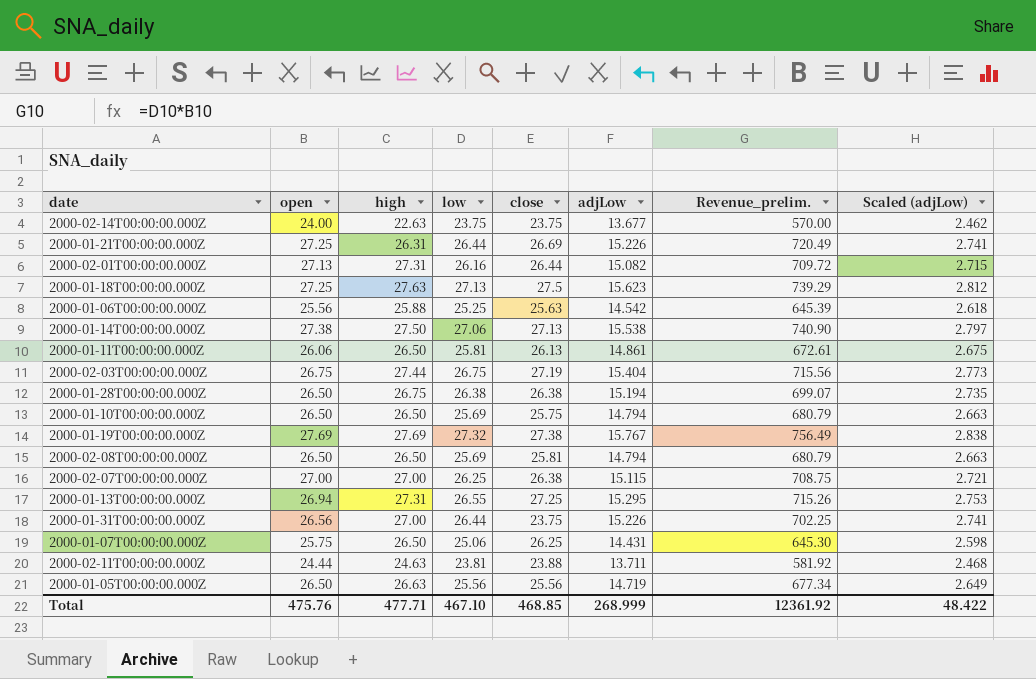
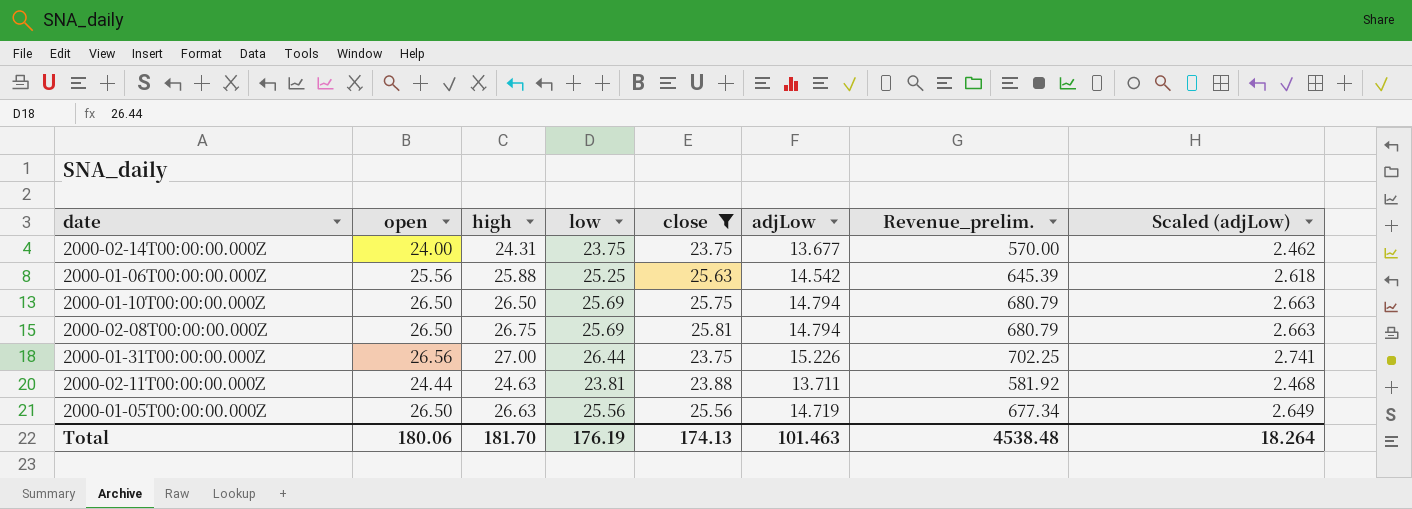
filter: none -> close <= 25.81
2000-02-14T00:00:00.000Z | high: 22.63 -> 24.31
2000-02-08T00:00:00.000Z | high: 26.50 -> 26.75
Total | open: 475.76 -> 180.06
Total | high: 477.71 -> 181.70
Total | low: 467.10 -> 176.19
Total | close: 468.85 -> 174.13
Total | adjLow: 268.999 -> 101.463
Total | Revenue_prelim.: 12361.92 -> 4538.48
Total | Scaled (adjLow): 48.422 -> 18.264

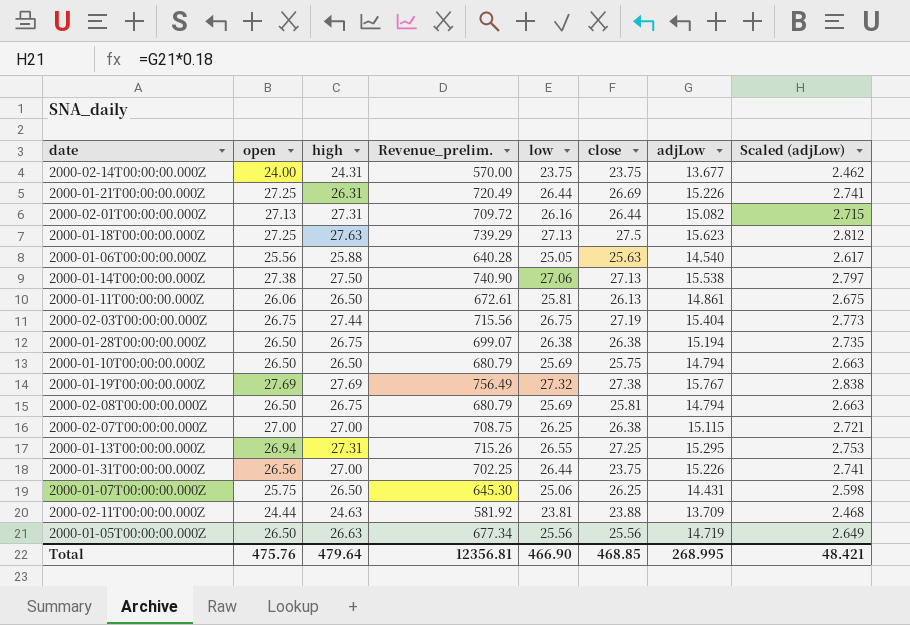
filter: close <= 25.81 -> none
column Revenue_prelim. | position: 7 -> 4
2000-01-06T00:00:00.000Z | Revenue_prelim.: 645.39 -> 640.28
2000-01-06T00:00:00.000Z | low: 25.25 -> 25.05
2000-01-06T00:00:00.000Z | adjLow: 14.542 -> 14.540
2000-01-06T00:00:00.000Z | Scaled (adjLow): 2.618 -> 2.617
2000-02-11T00:00:00.000Z | adjLow: 13.711 -> 13.709
Total | open: 180.06 -> 475.76
Total | high: 181.70 -> 479.64
Total | Revenue_prelim.: 4538.48 -> 12356.81
Total | low: 176.19 -> 466.90
Total | close: 174.13 -> 468.85
Total | adjLow: 101.463 -> 268.995
Total | Scaled (adjLow): 18.264 -> 48.421

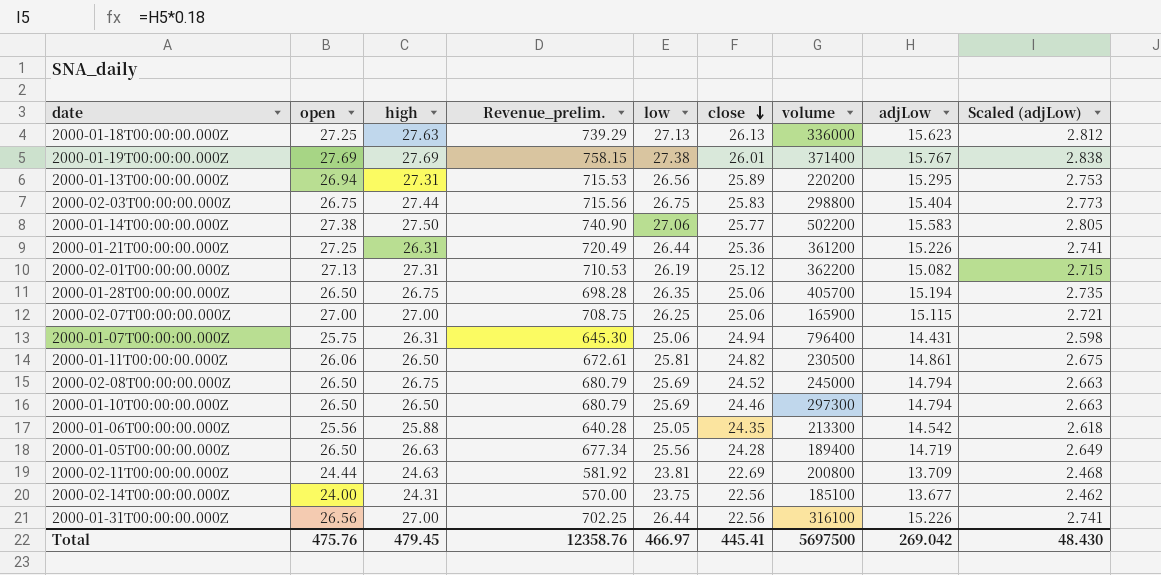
row order: none -> close descending
column volume | position: none -> 7
2000-01-18T00:00:00.000Z | close: 27.5 -> 26.13
2000-01-19T00:00:00.000Z | Revenue_prelim.: 756.49 -> 758.15
2000-01-19T00:00:00.000Z | low: 27.32 -> 27.38
2000-01-19T00:00:00.000Z | close: 27.38 -> 26.01
2000-01-13T00:00:00.000Z | Revenue_prelim.: 715.26 -> 715.53
2000-01-13T00:00:00.000Z | low: 26.55 -> 26.56
2000-01-13T00:00:00.000Z | close: 27.25 -> 25.89
2000-02-03T00:00:00.000Z | close: 27.19 -> 25.83
2000-01-14T00:00:00.000Z | close: 27.13 -> 25.77
2000-01-14T00:00:00.000Z | adjLow: 15.538 -> 15.583
2000-01-14T00:00:00.000Z | Scaled (adjLow): 2.797 -> 2.805
2000-01-21T00:00:00.000Z | close: 26.69 -> 25.36
2000-02-01T00:00:00.000Z | Revenue_prelim.: 709.72 -> 710.53
2000-02-01T00:00:00.000Z | low: 26.16 -> 26.19
2000-02-01T00:00:00.000Z | close: 26.44 -> 25.12
2000-01-28T00:00:00.000Z | Revenue_prelim.: 699.07 -> 698.28
2000-01-28T00:00:00.000Z | low: 26.38 -> 26.35
2000-01-28T00:00:00.000Z | close: 26.38 -> 25.06
2000-02-07T00:00:00.000Z | close: 26.38 -> 25.06
2000-01-07T00:00:00.000Z | high: 26.50 -> 26.31
2000-01-07T00:00:00.000Z | close: 26.25 -> 24.94
2000-01-11T00:00:00.000Z | close: 26.13 -> 24.82
2000-02-08T00:00:00.000Z | close: 25.81 -> 24.52
2000-01-10T00:00:00.000Z | close: 25.75 -> 24.46
2000-01-06T00:00:00.000Z | close: 25.63 -> 24.35
2000-01-06T00:00:00.000Z | adjLow: 14.540 -> 14.542
2000-01-06T00:00:00.000Z | Scaled (adjLow): 2.617 -> 2.618
2000-01-05T00:00:00.000Z | close: 25.56 -> 24.28
2000-02-11T00:00:00.000Z | close: 23.88 -> 22.69
2000-02-14T00:00:00.000Z | close: 23.75 -> 22.56
2000-01-31T00:00:00.000Z | close: 23.75 -> 22.56
Total | high: 479.64 -> 479.45
Total | Revenue_prelim.: 12356.81 -> 12358.76
Total | low: 466.90 -> 466.97
Total | close: 468.85 -> 445.41
Total | adjLow: 268.995 -> 269.042
Total | Scaled (adjLow): 48.421 -> 48.430

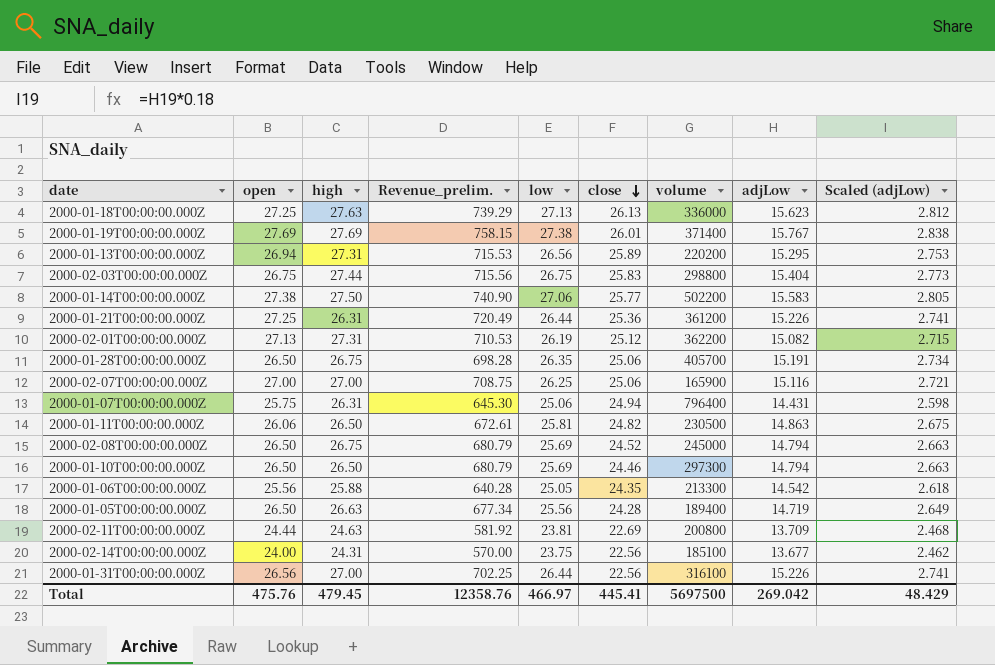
2000-01-28T00:00:00.000Z | adjLow: 15.194 -> 15.191
2000-01-28T00:00:00.000Z | Scaled (adjLow): 2.735 -> 2.734
2000-02-07T00:00:00.000Z | adjLow: 15.115 -> 15.116
2000-01-11T00:00:00.000Z | adjLow: 14.861 -> 14.863
Total | Scaled (adjLow): 48.430 -> 48.429

